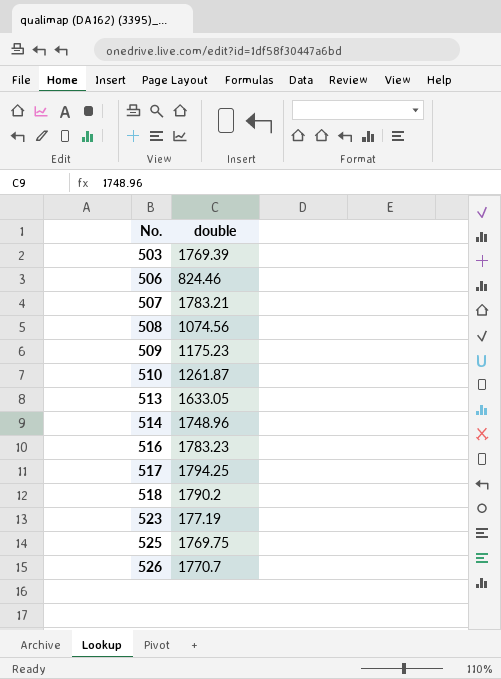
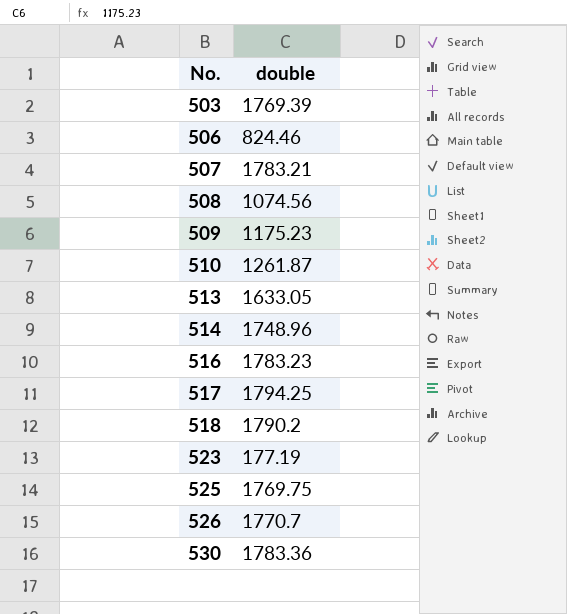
row 530: none -> 1783.36

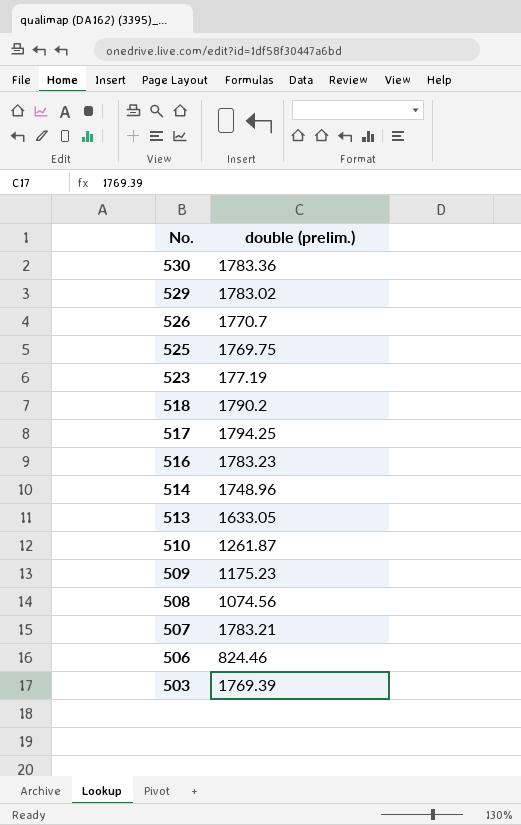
row order: No. ascending -> No. descending
column name: double -> double (prelim.)
row 529: none -> 1783.02

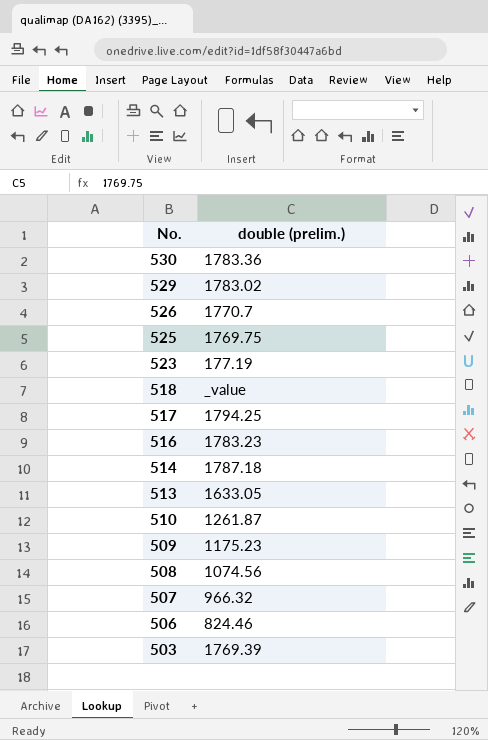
518 | double (prelim.): 1790.2 -> _value
514 | double (prelim.): 1748.96 -> 1787.18
507 | double (prelim.): 1783.21 -> 966.32

